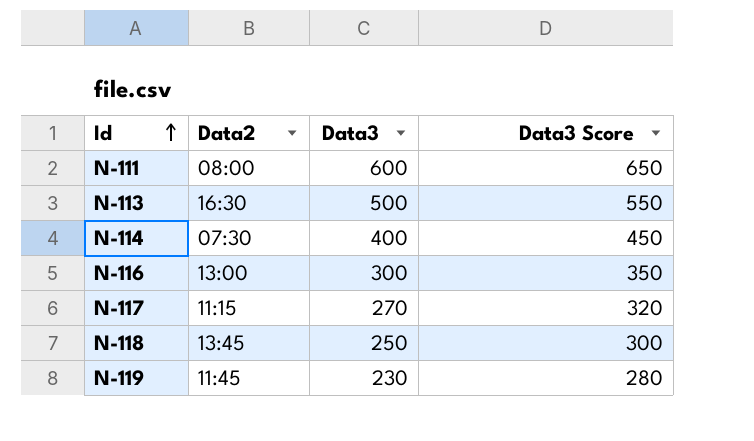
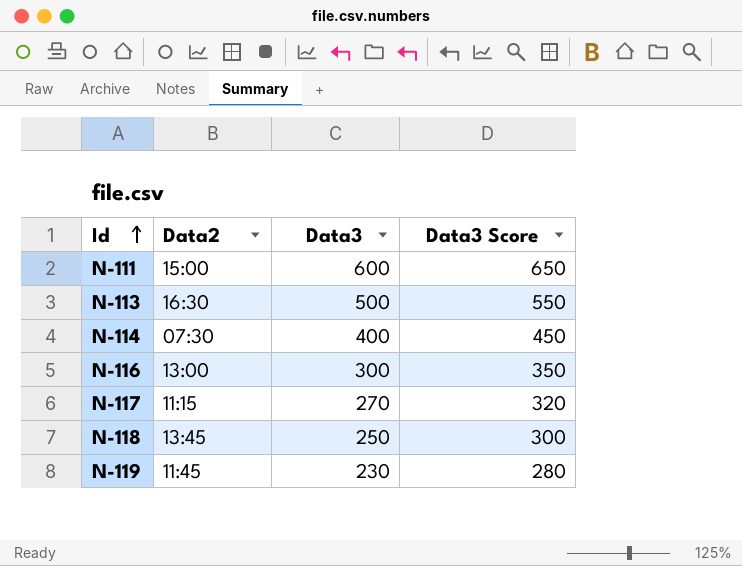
N-111 | Data2: 08:00 -> 15:00

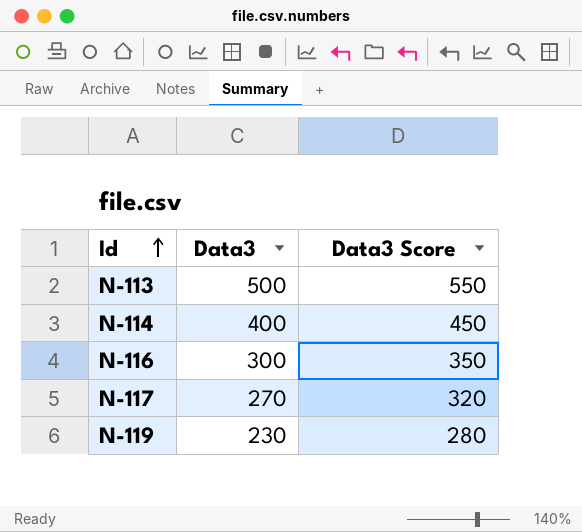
column Data2 | position: 2 -> none
row N-111: 15:00 | 600 | 650 -> none
row N-118: 13:45 | 250 | 300 -> none

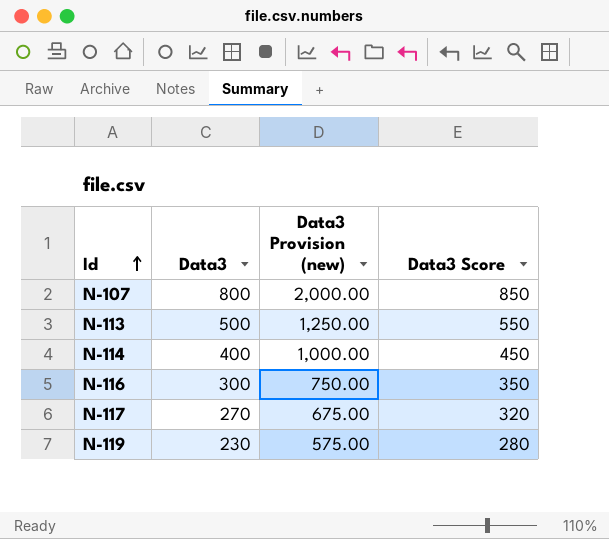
column Data3 Provision (new) | formula: none -> [Data3] * 2.5
row N-107: none -> 800 | 2,000.00 | 850

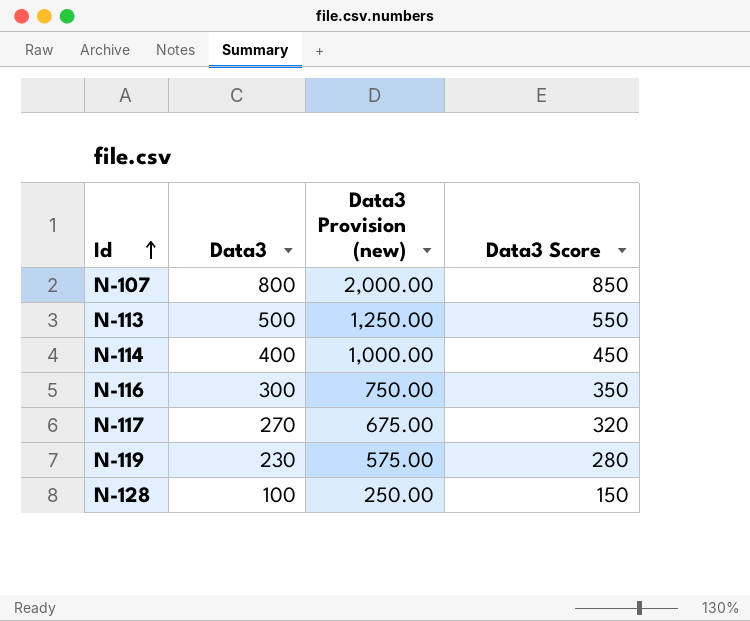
row N-128: none -> 100 | 250.00 | 150

